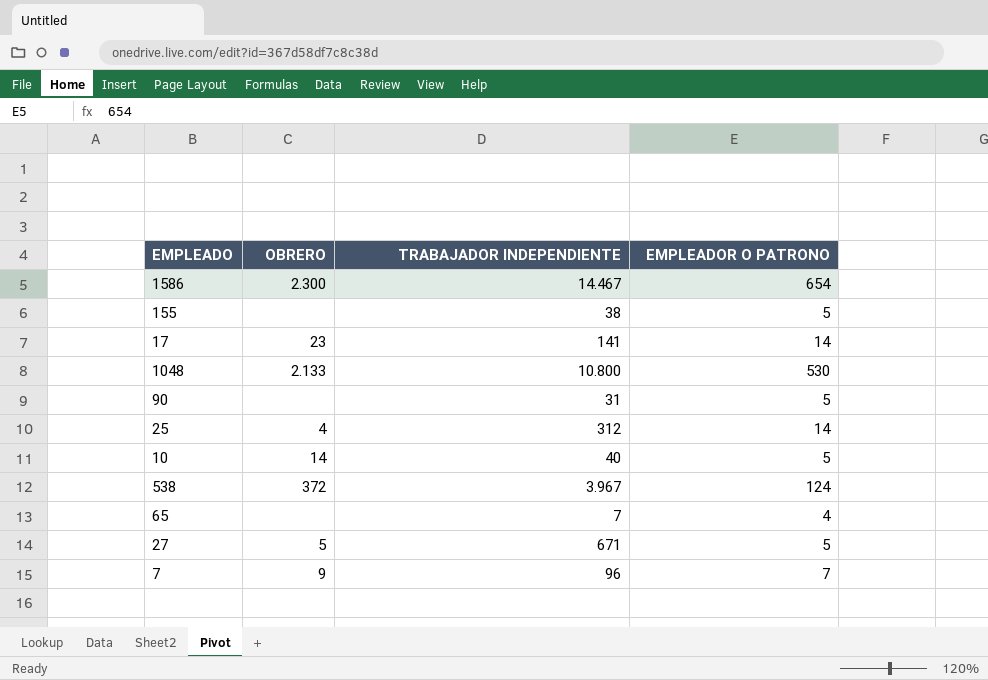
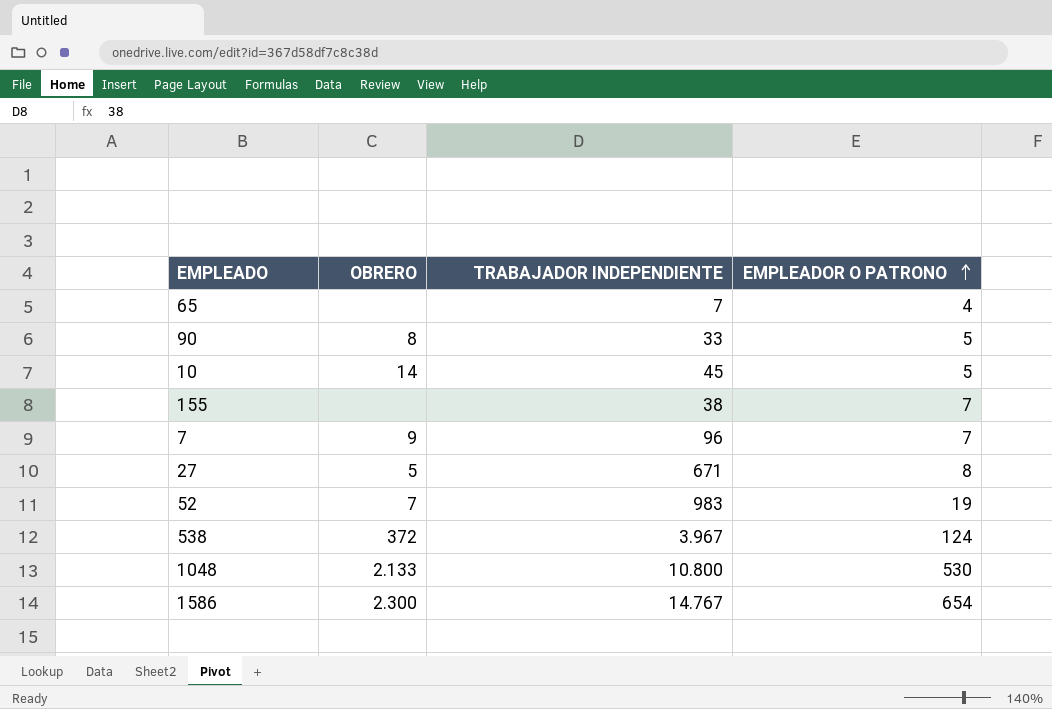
row order: none -> EMPLEADOR O PATRONO ascending
row 17: 23 | 141 | 14 -> none
row 25: 4 | 312 | 14 -> none
90 | OBRERO: none -> 8
90 | TRABAJADOR INDEPENDIENTE: 31 -> 33
10 | TRABAJADOR INDEPENDIENTE: 40 -> 45
155 | EMPLEADOR O PATRONO: 5 -> 7
27 | EMPLEADOR O PATRONO: 5 -> 8
row 52: none -> 7 | 983 | 19
1586 | TRABAJADOR INDEPENDIENTE: 14.467 -> 14.767

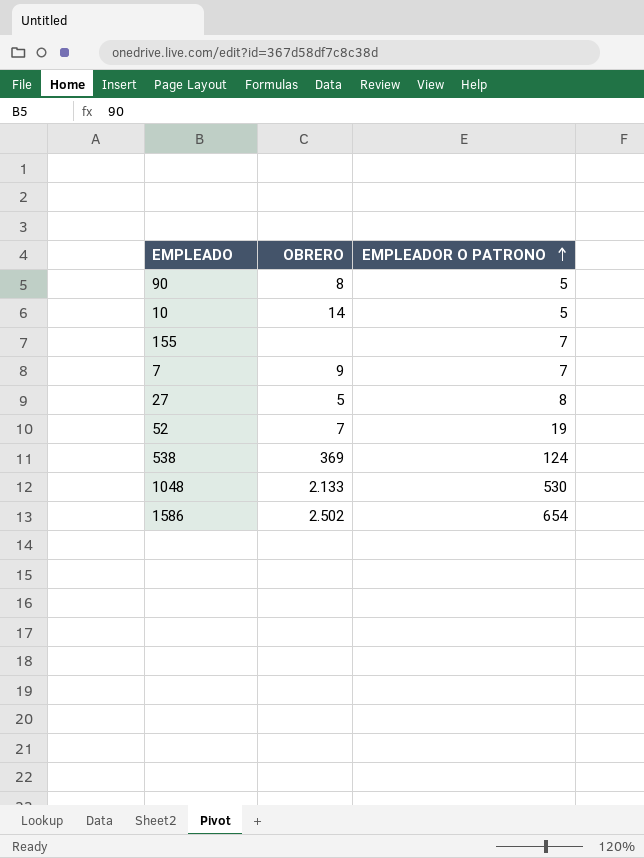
column TRABAJADOR INDEPENDIENTE | position: 3 -> none
row 65: none | 7 | 4 -> none
538 | OBRERO: 372 -> 369
1586 | OBRERO: 2.300 -> 2.502

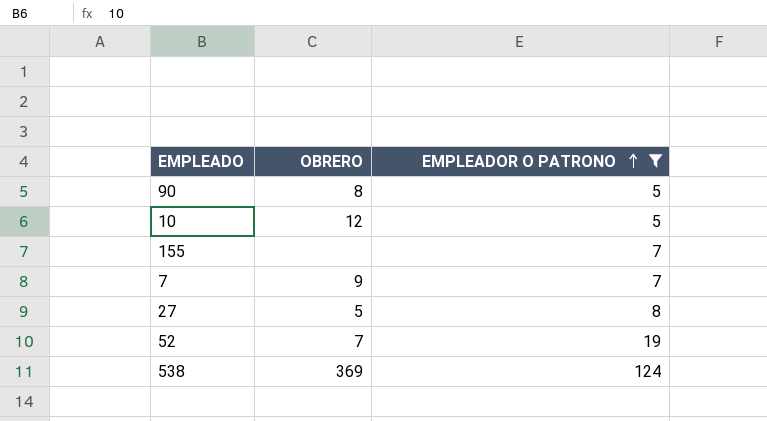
filter: none -> EMPLEADOR O PATRONO <= 124
10 | OBRERO: 14 -> 12

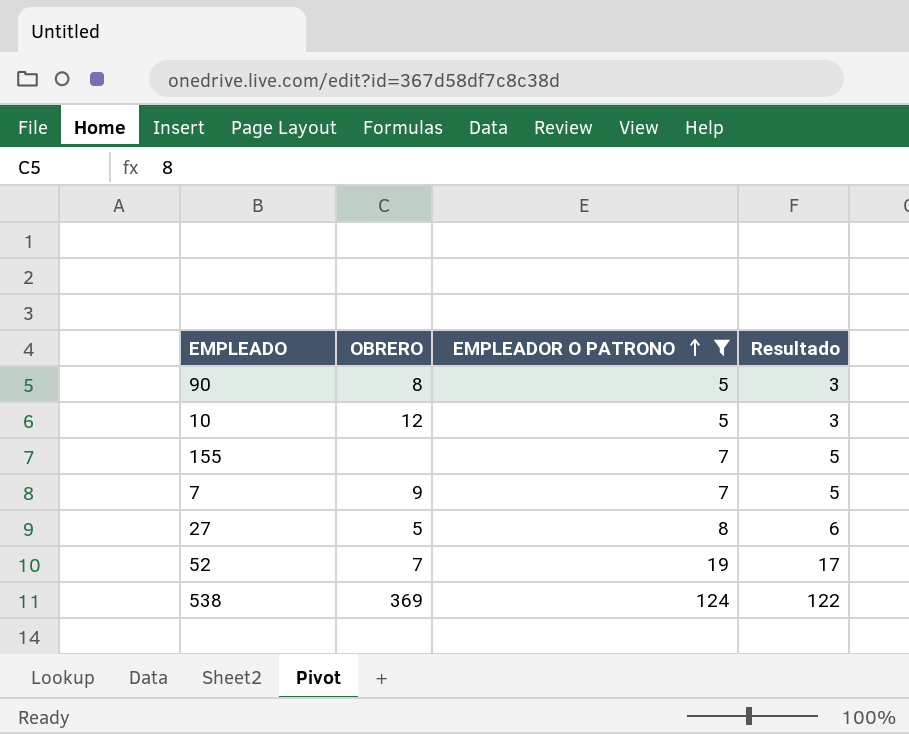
column Resultado | formula: none -> [EMPLEADOR O PATRONO] - 2

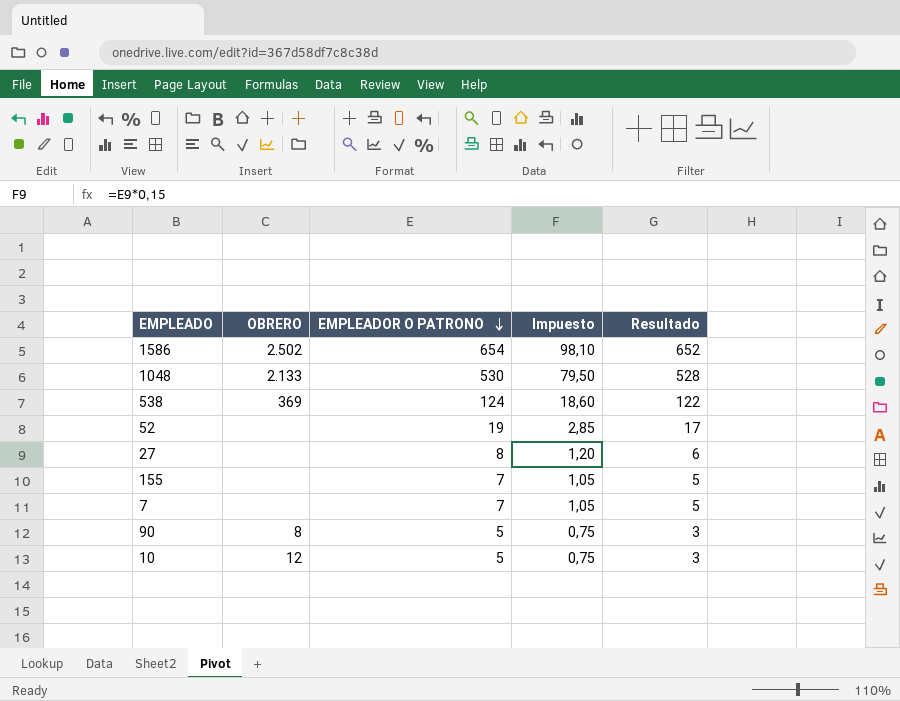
filter: EMPLEADOR O PATRONO <= 124 -> none
row order: EMPLEADOR O PATRONO ascending -> EMPLEADOR O PATRONO descending
column Impuesto | formula: none -> [EMPLEADOR O PATRONO] * 0,15
52 | OBRERO: 7 -> none
27 | OBRERO: 5 -> none
7 | OBRERO: 9 -> none

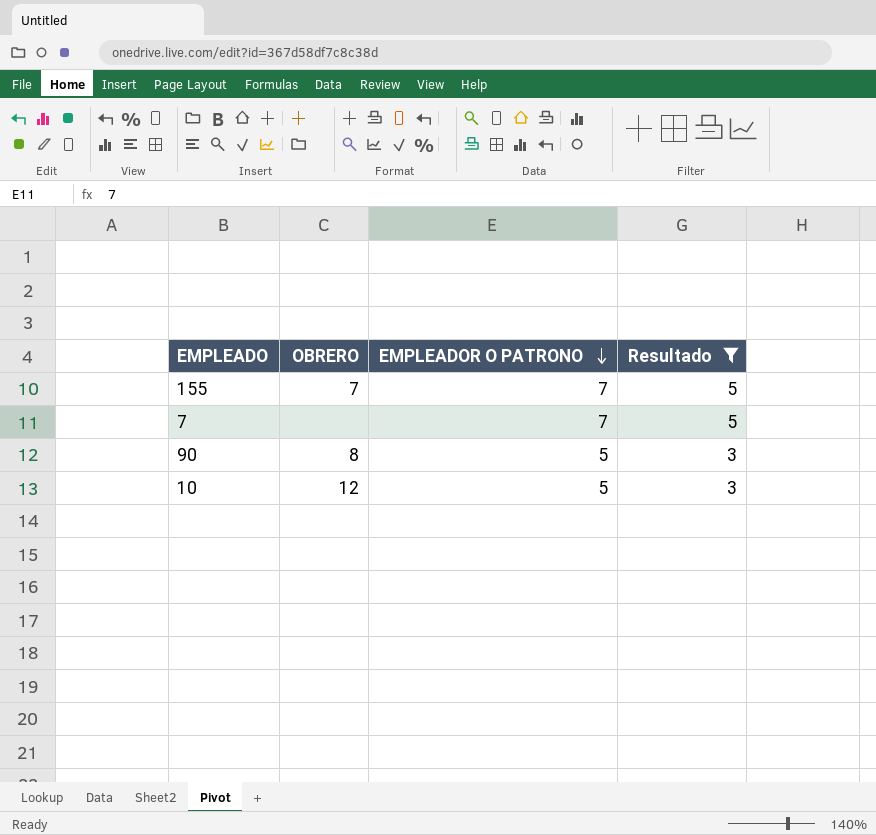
filter: none -> Resultado <= 5
column Impuesto | formula: [EMPLEADOR O PATRONO] * 0,15 -> none
155 | OBRERO: none -> 7

